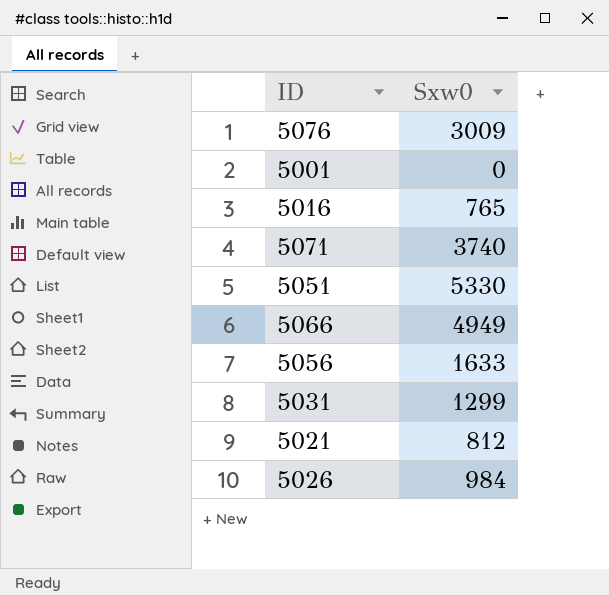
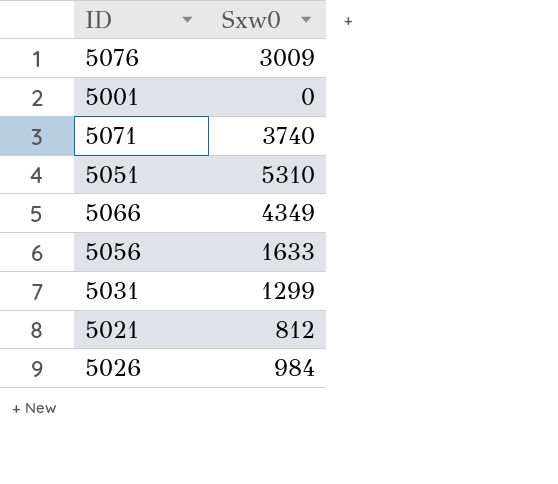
row 5016: 765 -> none
5051 | Sxw0: 5330 -> 5310
5066 | Sxw0: 4949 -> 4349

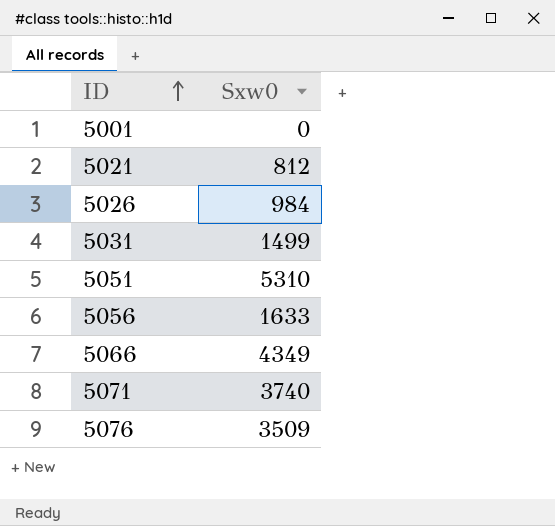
row order: none -> ID ascending
5031 | Sxw0: 1299 -> 1499
5076 | Sxw0: 3009 -> 3509

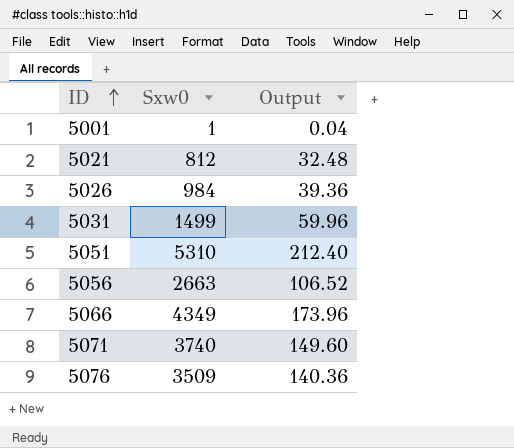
column Output | formula: none -> [Sxw0] * 0.04
5001 | Sxw0: 0 -> 1
5056 | Sxw0: 1633 -> 2663

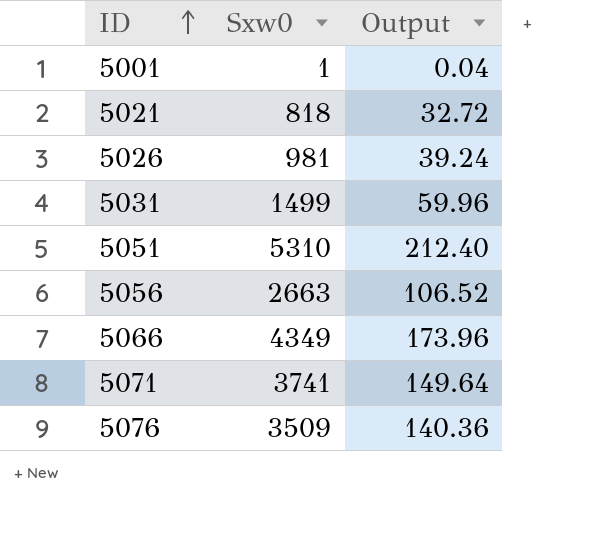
5021 | Sxw0: 812 -> 818
5021 | Output: 32.48 -> 32.72
5026 | Sxw0: 984 -> 981
5026 | Output: 39.36 -> 39.24
5071 | Sxw0: 3740 -> 3741
5071 | Output: 149.60 -> 149.64

